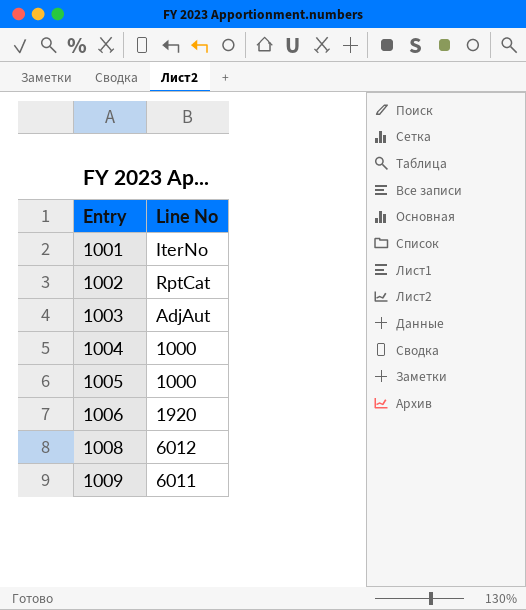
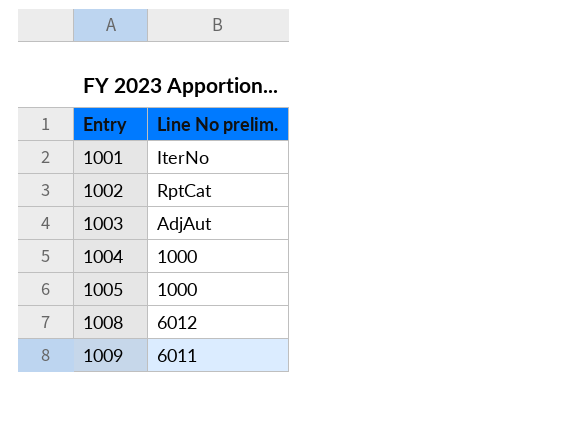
column name: Line No -> Line No prelim.
row 1006: 1920 -> none

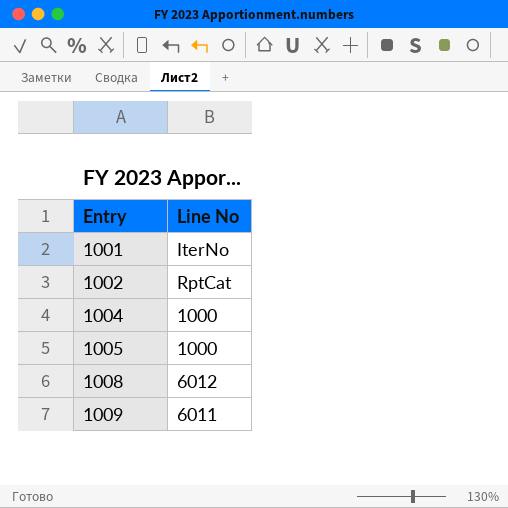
column name: Line No prelim. -> Line No
row 1003: AdjAut -> none

